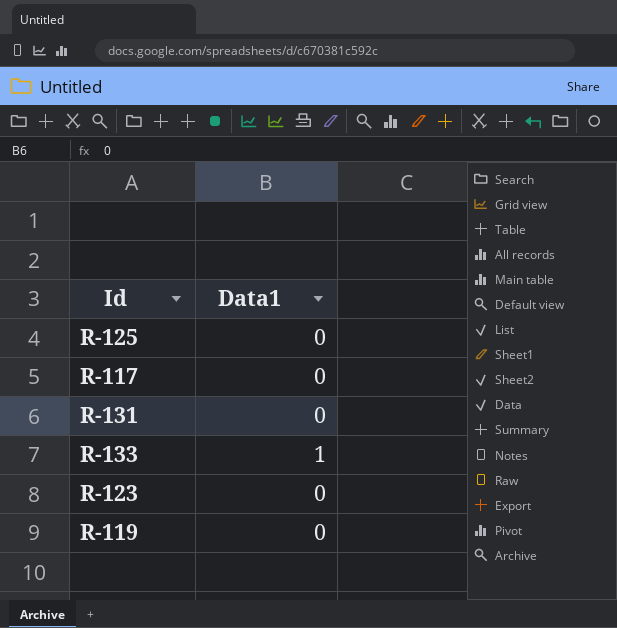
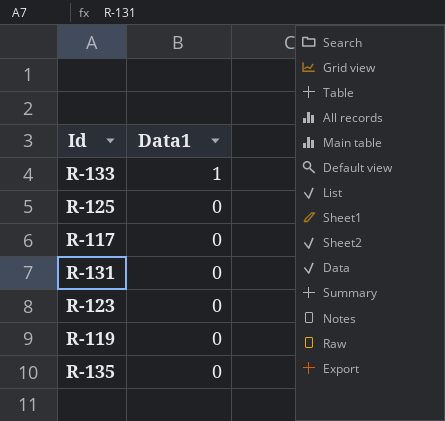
row order: none -> Data1 descending
row R-135: none -> 0

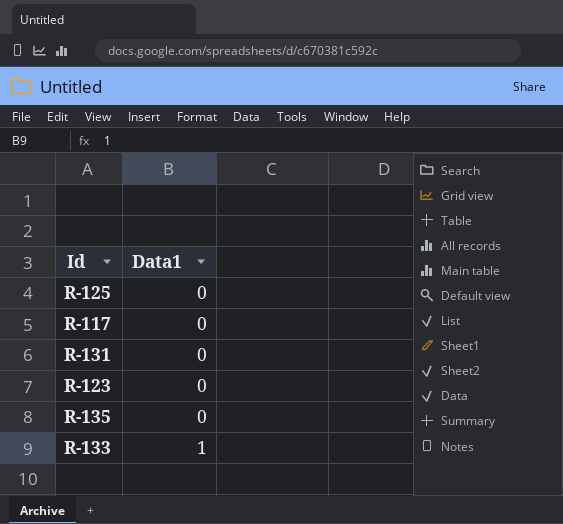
row order: Data1 descending -> Data1 ascending
row R-119: 0 -> none

